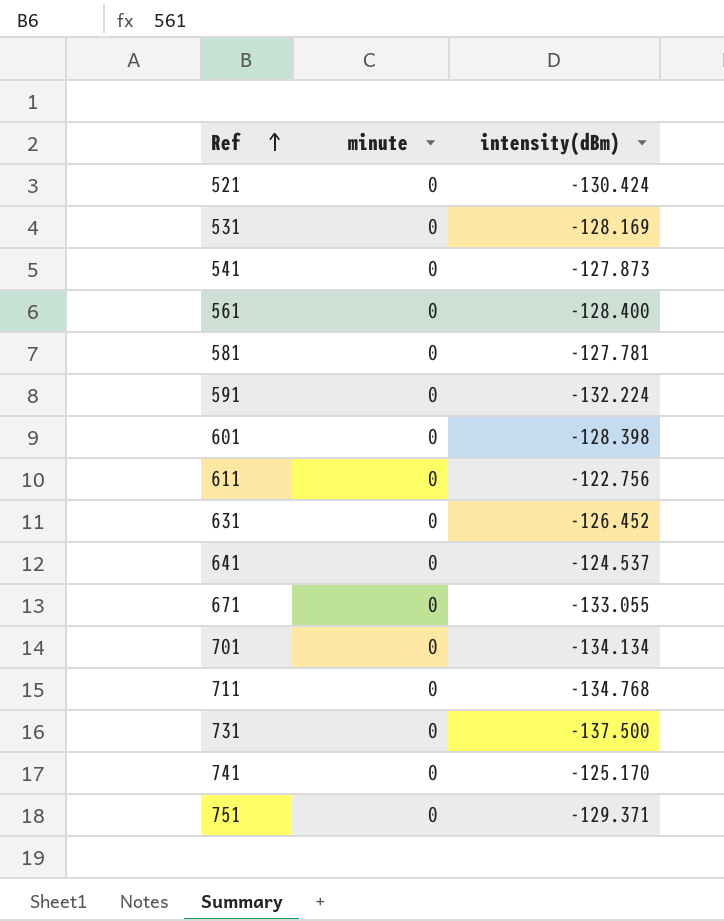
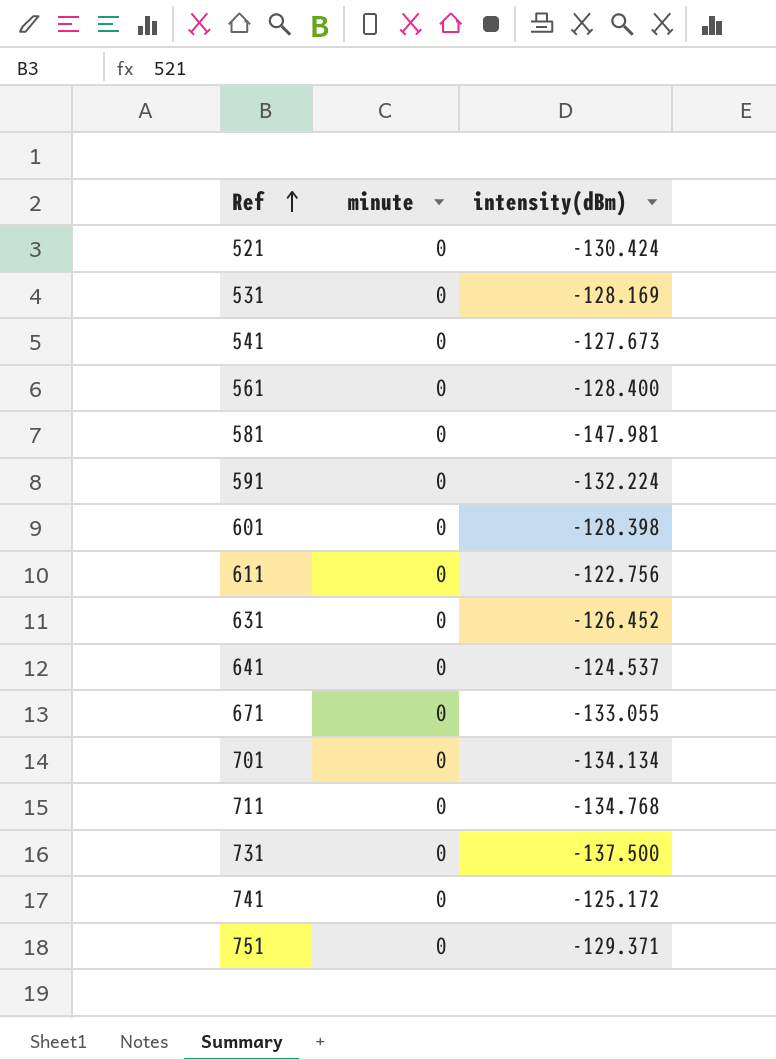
541 | intensity(dBm): -127.873 -> -127.673
581 | intensity(dBm): -127.781 -> -147.981
741 | intensity(dBm): -125.170 -> -125.172

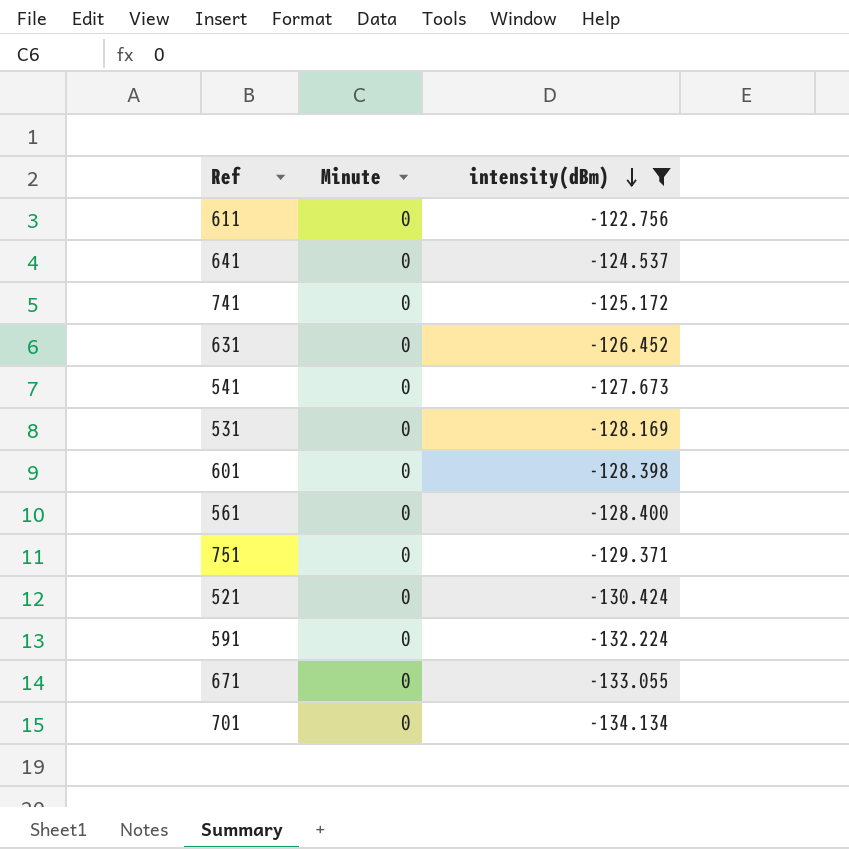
filter: none -> intensity(dBm) >= -134.134
row order: Ref ascending -> intensity(dBm) descending
column name: minute -> Minute

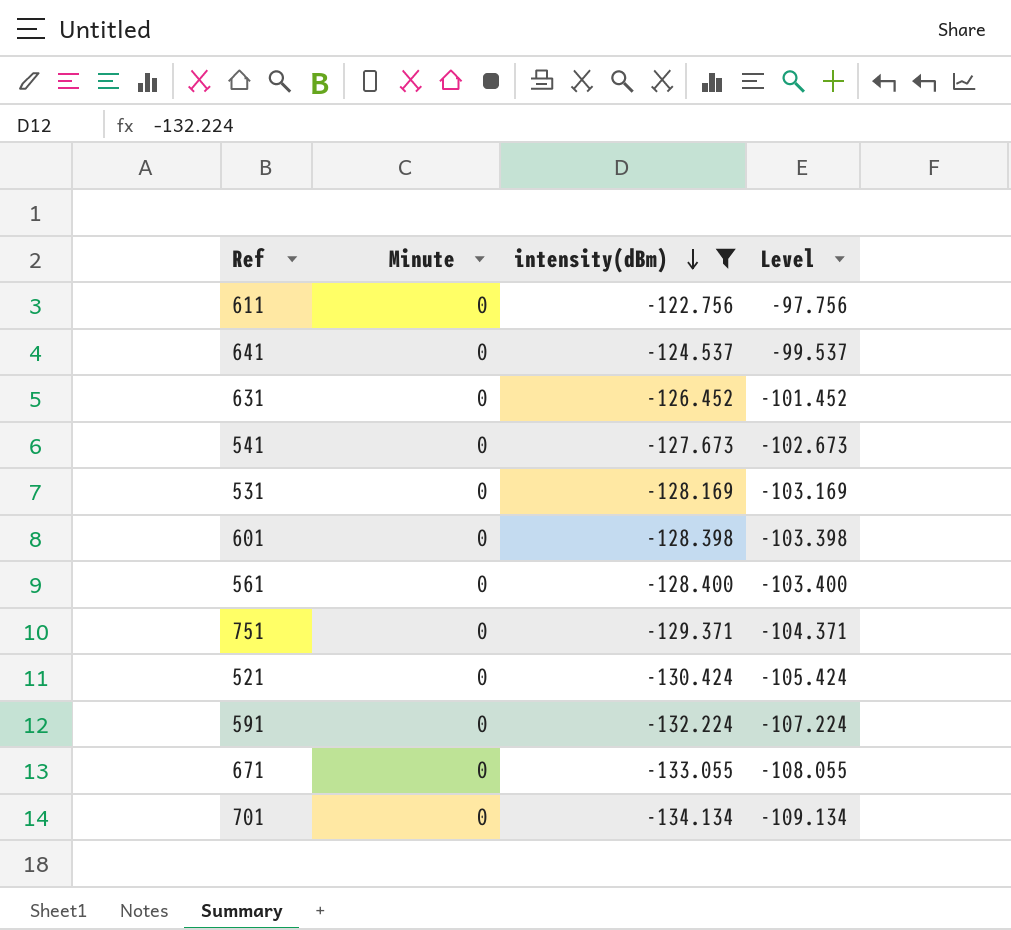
column Level | formula: none -> [intensity(dBm)] + 25
row 741: 0 | -125.172 -> none

